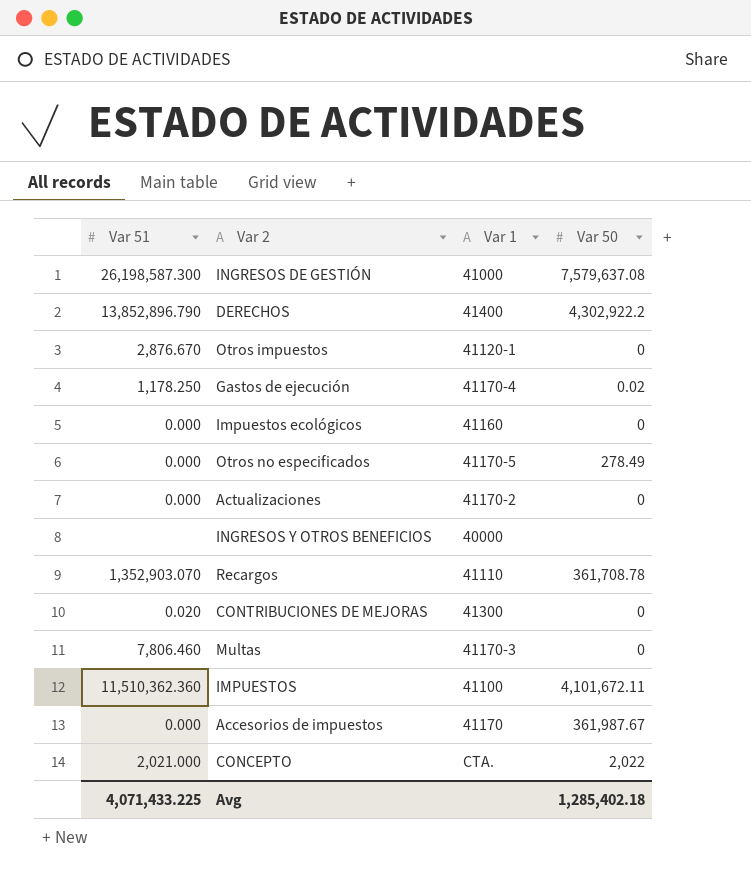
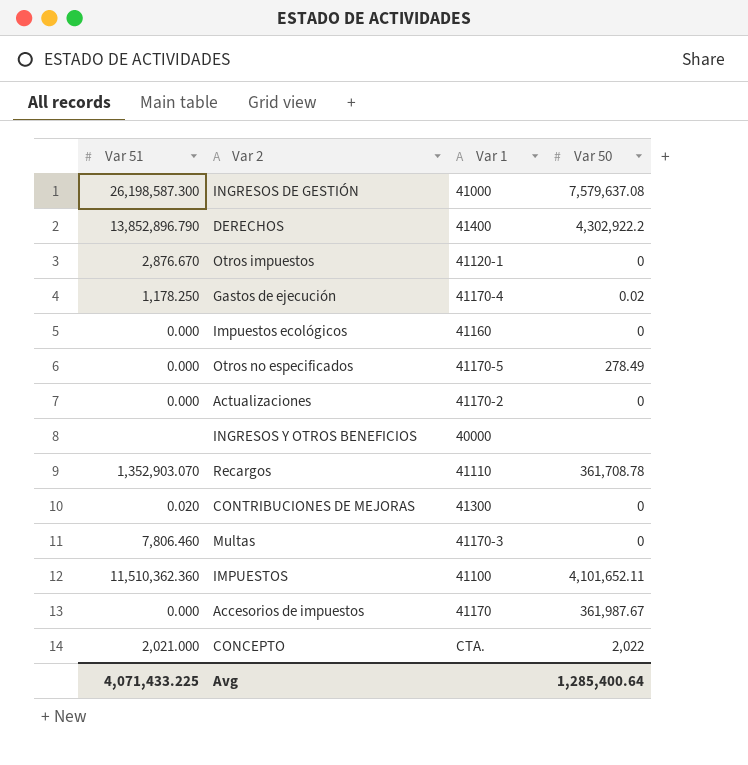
IMPUESTOS | Var 50: 4,101,672.11 -> 4,101,652.11
Avg | Var 50: 1,285,402.18 -> 1,285,400.64

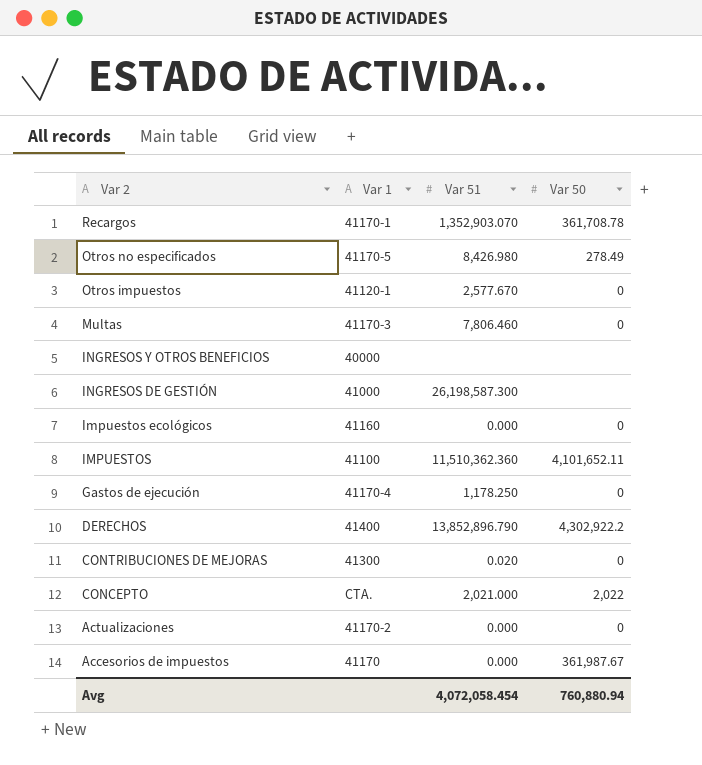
row order: none -> Var 2 descending
column Var 51 | position: 1 -> 3
Recargos | Var 1: 41110 -> 41170-1
Otros no especificados | Var 51: 0.000 -> 8,426.980
Otros impuestos | Var 51: 2,876.670 -> 2,577.670
INGRESOS DE GESTIÓN | Var 50: 7,579,637.08 -> none
Gastos de ejecución | Var 50: 0.02 -> 0
Avg | Var 51: 4,071,433.225 -> 4,072,058.454
Avg | Var 50: 1,285,400.64 -> 760,880.94

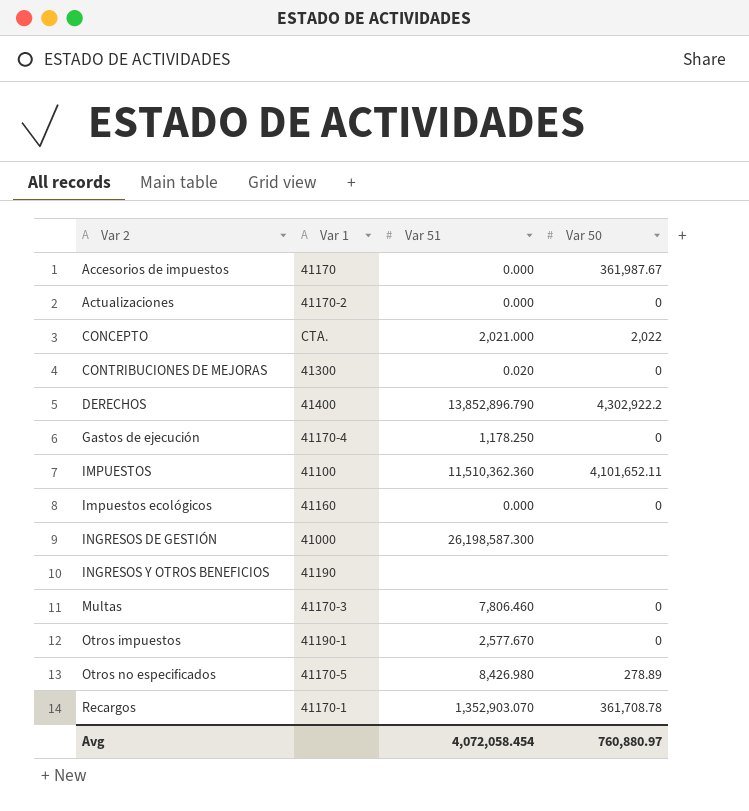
row order: Var 2 descending -> Var 2 ascending
INGRESOS Y OTROS BENEFICIOS | Var 1: 40000 -> 41190
Otros impuestos | Var 1: 41120-1 -> 41190-1
Otros no especificados | Var 50: 278.49 -> 278.89
Avg | Var 50: 760,880.94 -> 760,880.97

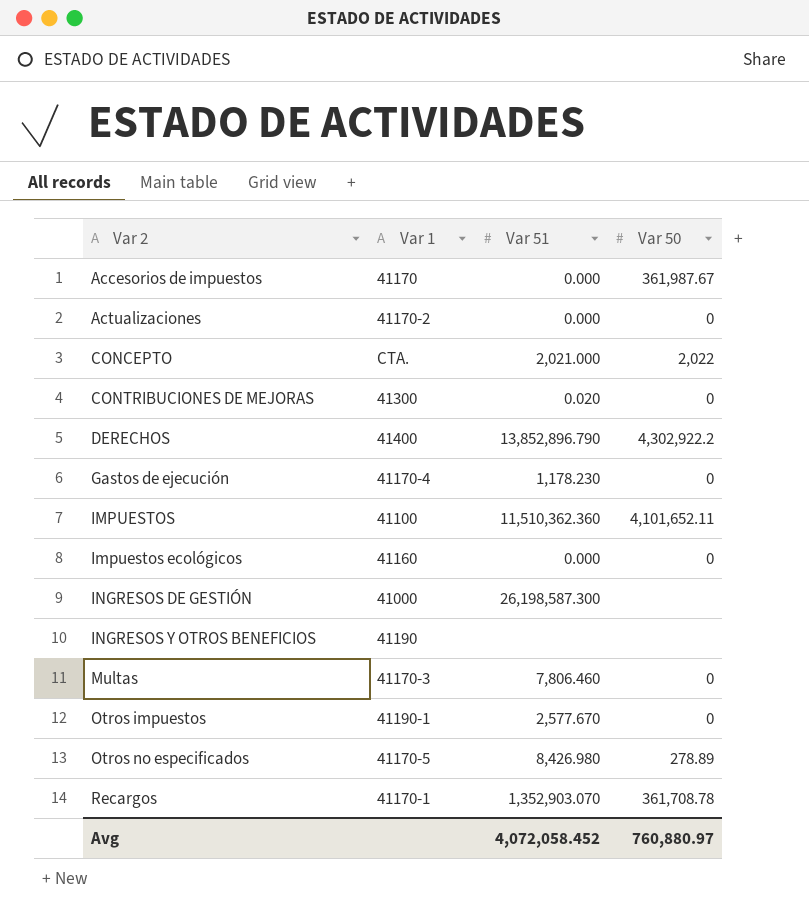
Gastos de ejecución | Var 51: 1,178.250 -> 1,178.230
Avg | Var 51: 4,072,058.454 -> 4,072,058.452

